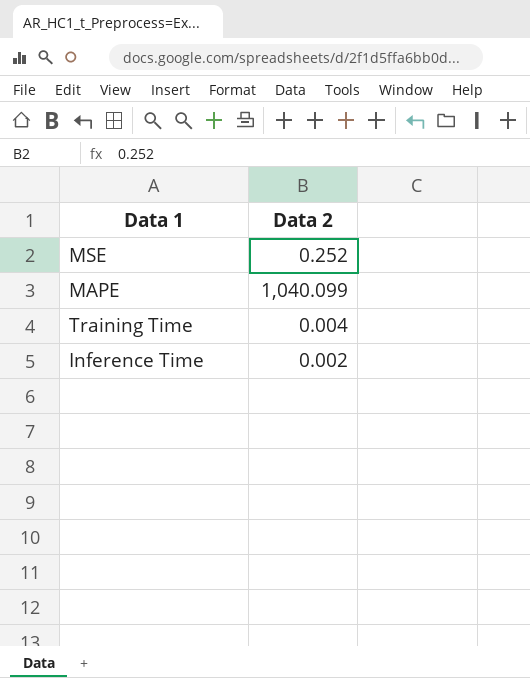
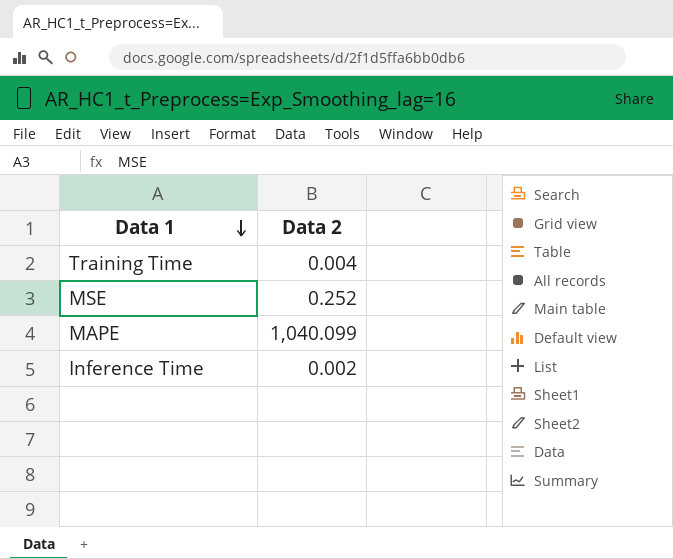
row order: none -> Data 1 descending

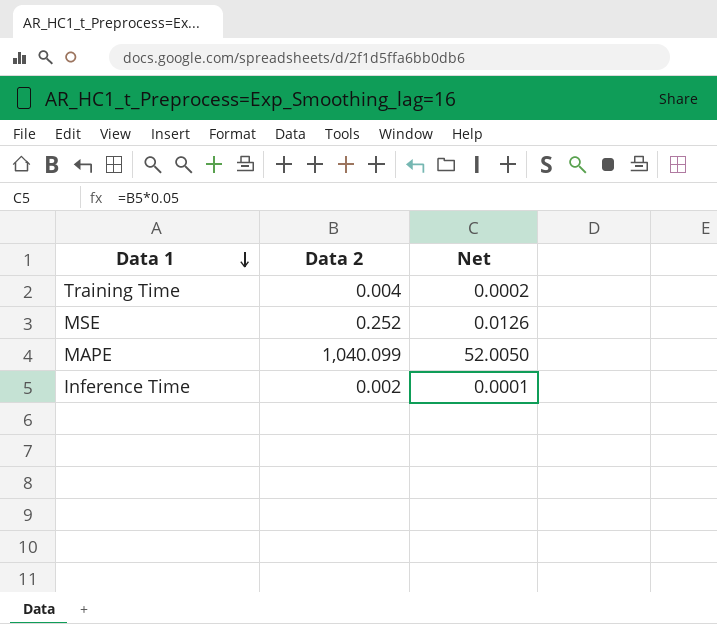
column Net | formula: none -> [Data 2] * 0.05

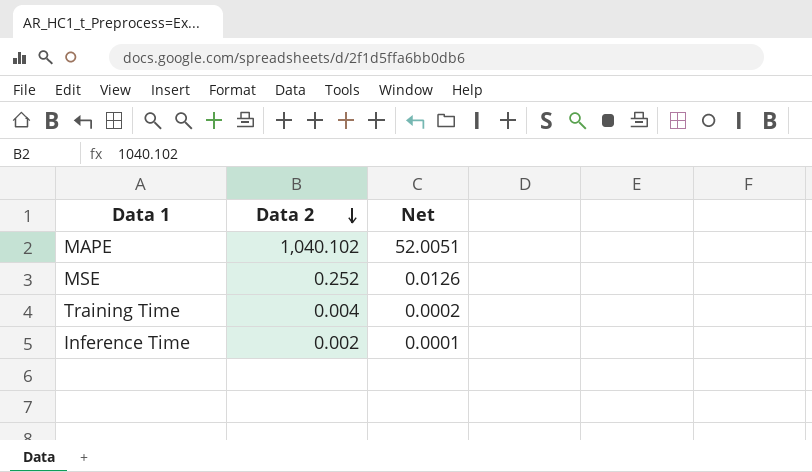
row order: Data 1 descending -> Data 2 descending
MAPE | Data 2: 1,040.099 -> 1,040.102
MAPE | Net: 52.0050 -> 52.0051

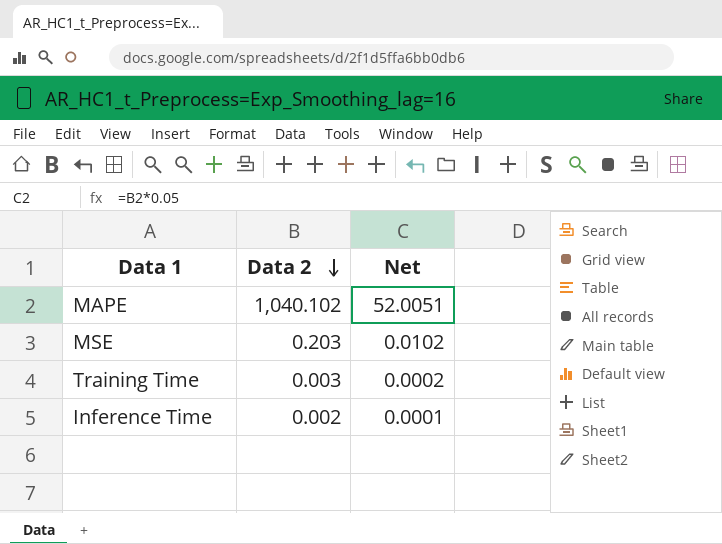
MSE | Data 2: 0.252 -> 0.203
MSE | Net: 0.0126 -> 0.0102
Training Time | Data 2: 0.004 -> 0.003

